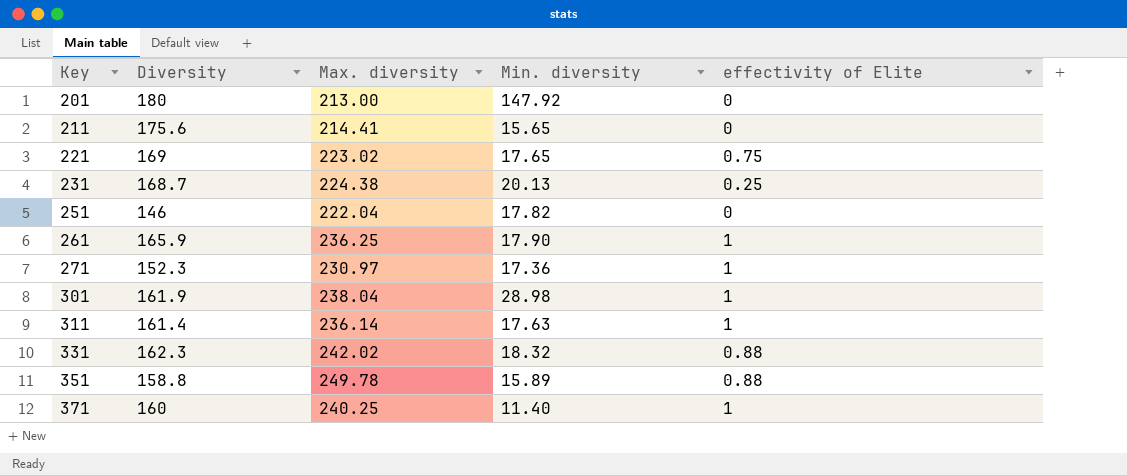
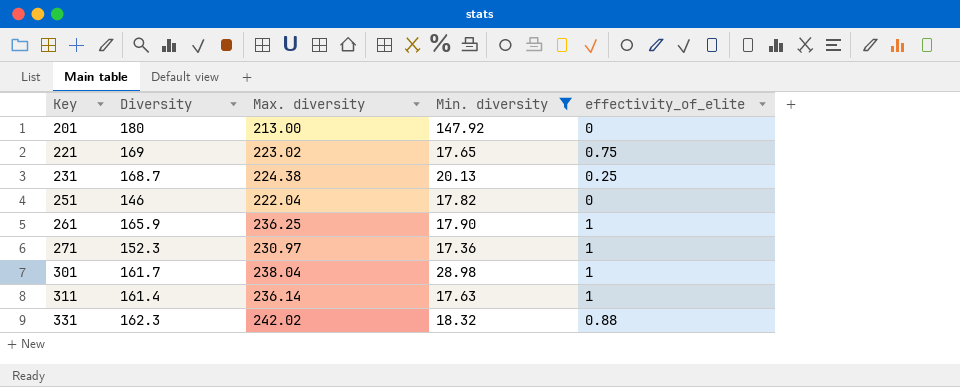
filter: none -> Min. diversity >= 17.36
column name: effectivity of Elite -> effectivity_of_elite
301 | Diversity: 161.9 -> 161.7

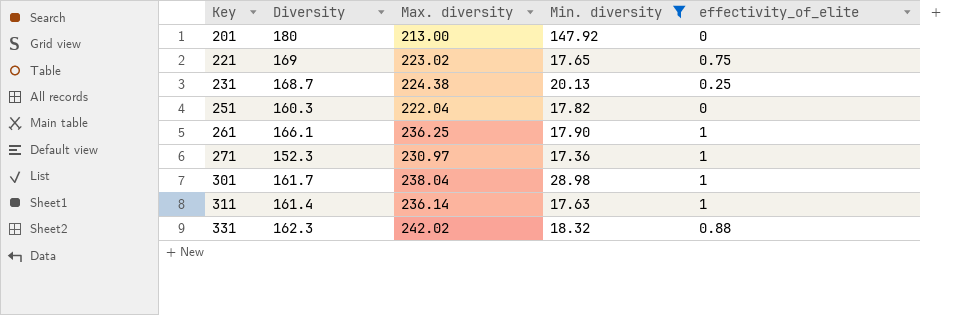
251 | Diversity: 146 -> 160.3
261 | Diversity: 165.9 -> 166.1

